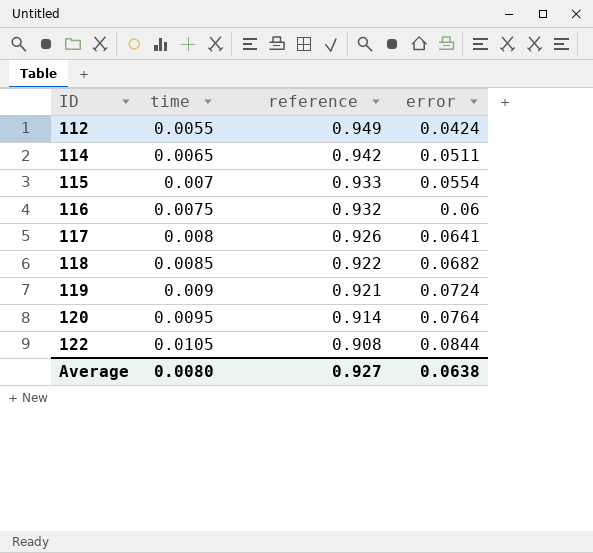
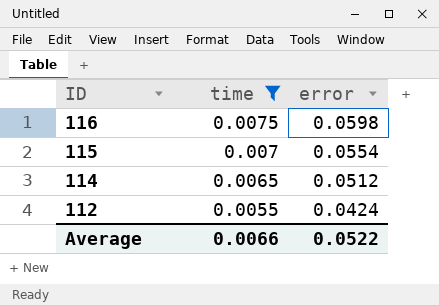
filter: none -> time <= 0.0075
row order: ID ascending -> ID descending
column reference | position: 3 -> none
116 | error: 0.06 -> 0.0598
114 | error: 0.0511 -> 0.0512
Average | time: 0.0080 -> 0.0066
Average | error: 0.0638 -> 0.0522

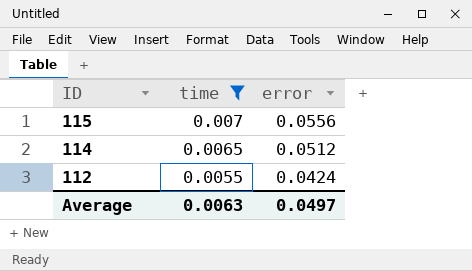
row 116: 0.0075 | 0.0598 -> none
115 | error: 0.0554 -> 0.0556
Average | time: 0.0066 -> 0.0063
Average | error: 0.0522 -> 0.0497

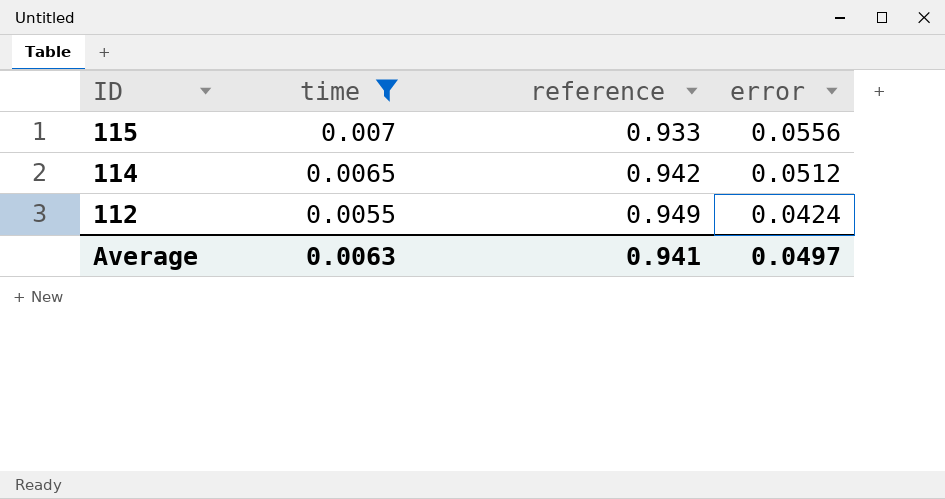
column reference | position: none -> 3

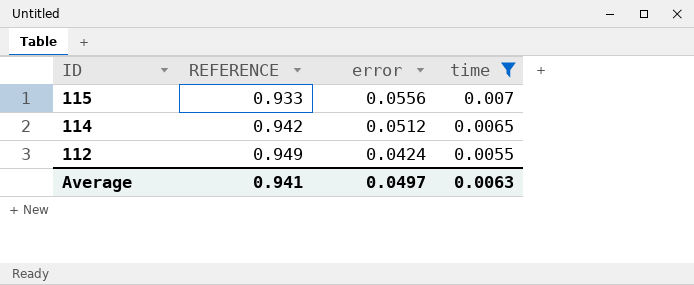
column name: reference -> REFERENCE
column time | position: 2 -> 4

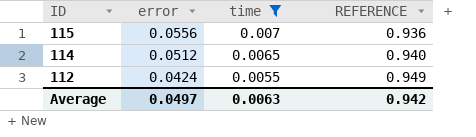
column REFERENCE | position: 2 -> 4
115 | REFERENCE: 0.933 -> 0.936
114 | REFERENCE: 0.942 -> 0.940
Average | REFERENCE: 0.941 -> 0.942

